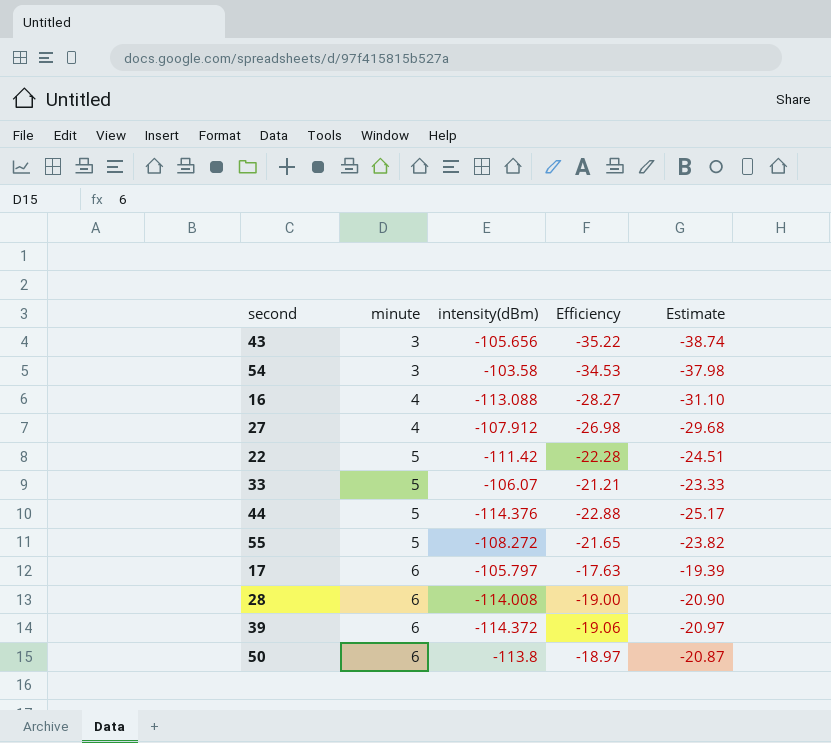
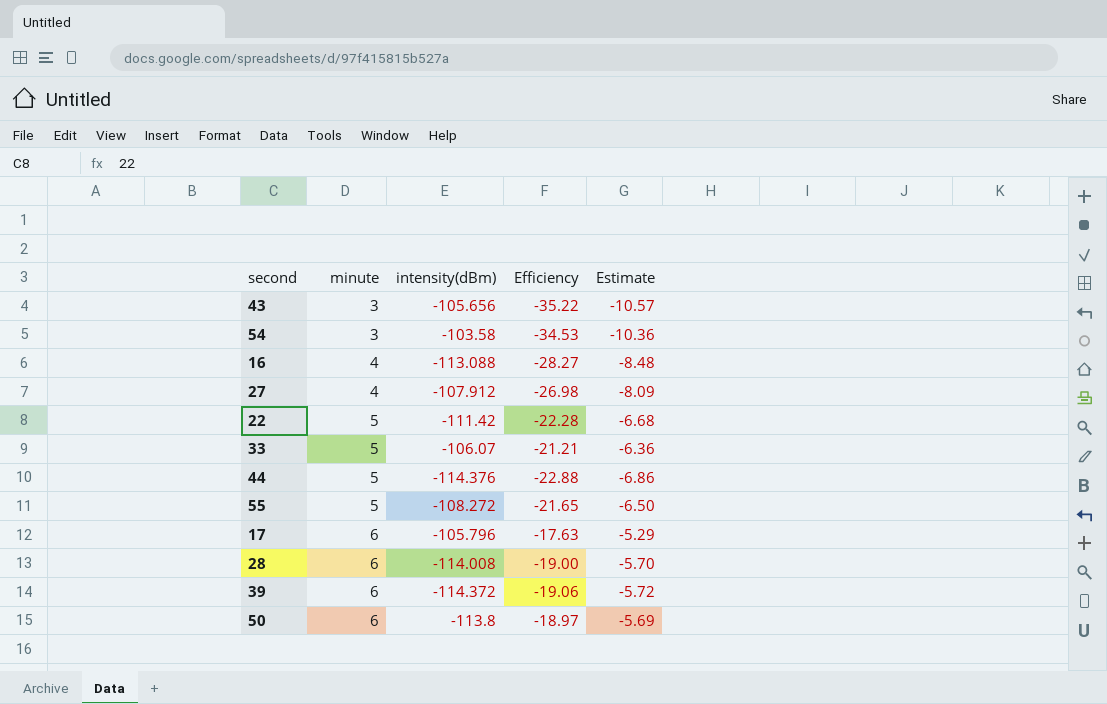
column Estimate | formula: [Efficiency] * 1.1 -> [Efficiency] * 0.3
17 | intensity(dBm): -105.797 -> -105.796

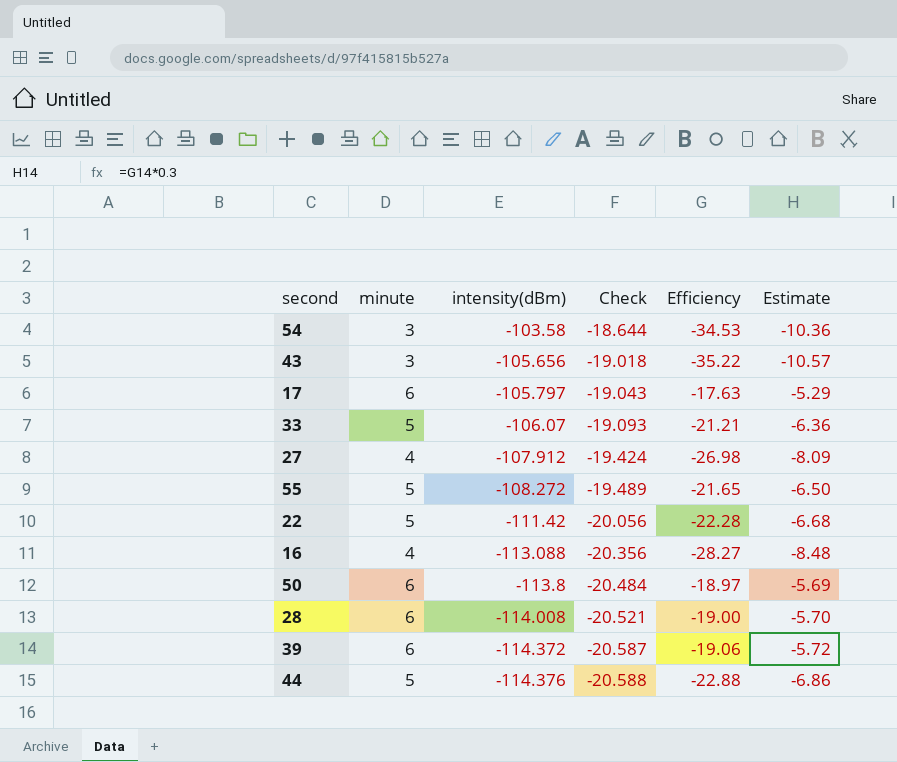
row order: minute ascending -> intensity(dBm) descending
column Check | formula: none -> [intensity(dBm)] * 0.18
17 | intensity(dBm): -105.796 -> -105.797

